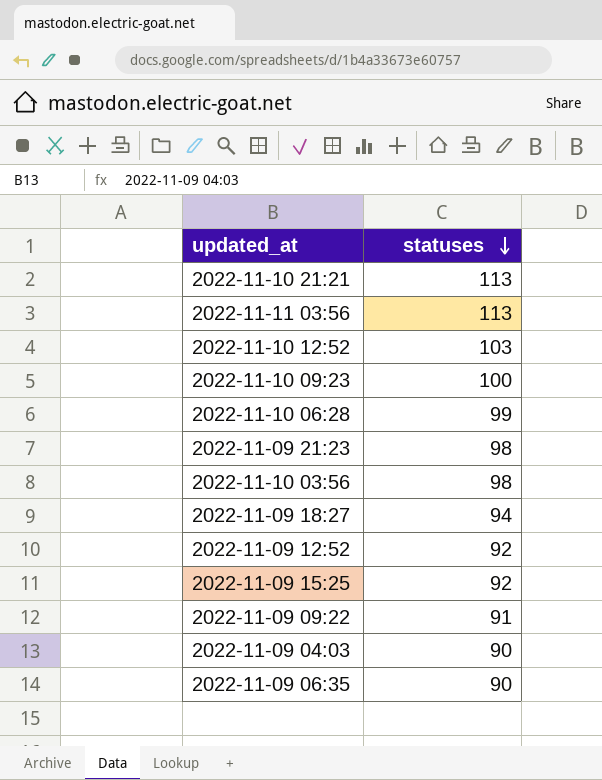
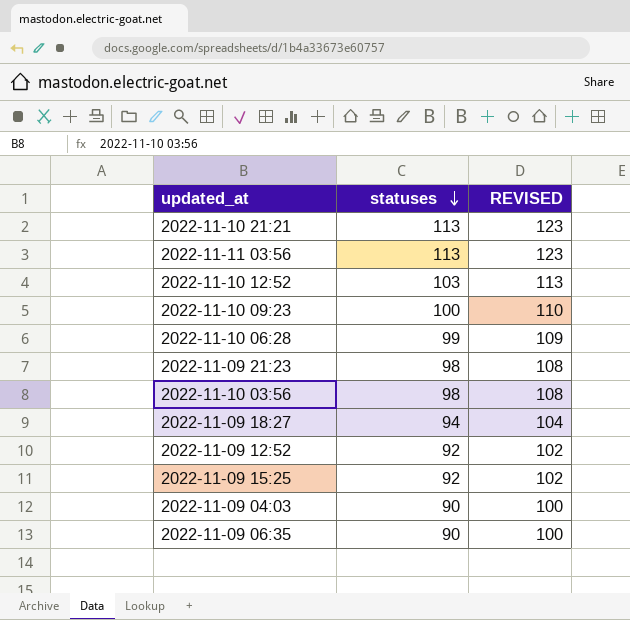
column REVISED | formula: none -> [statuses] + 10
row 2022-11-09 09:22: 91 -> none

